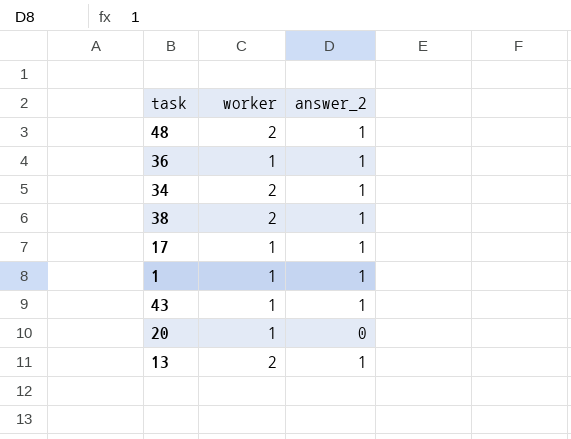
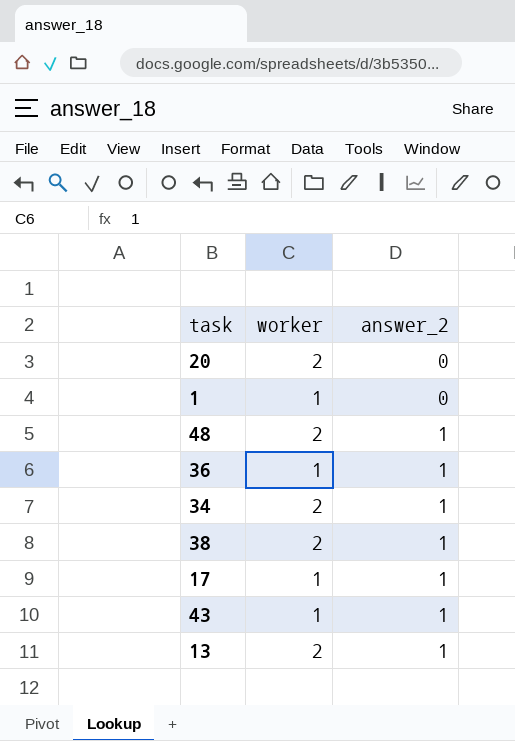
row order: none -> answer_2 ascending
20 | worker: 1 -> 2
1 | answer_2: 1 -> 0

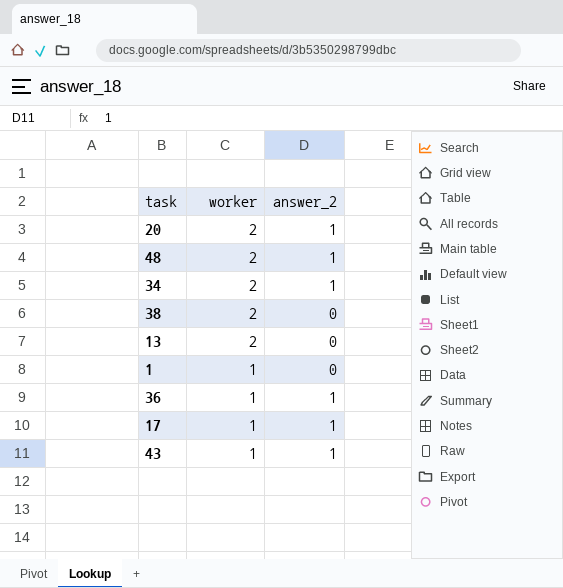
row order: answer_2 ascending -> worker descending
20 | answer_2: 0 -> 1
38 | answer_2: 1 -> 0
13 | answer_2: 1 -> 0

